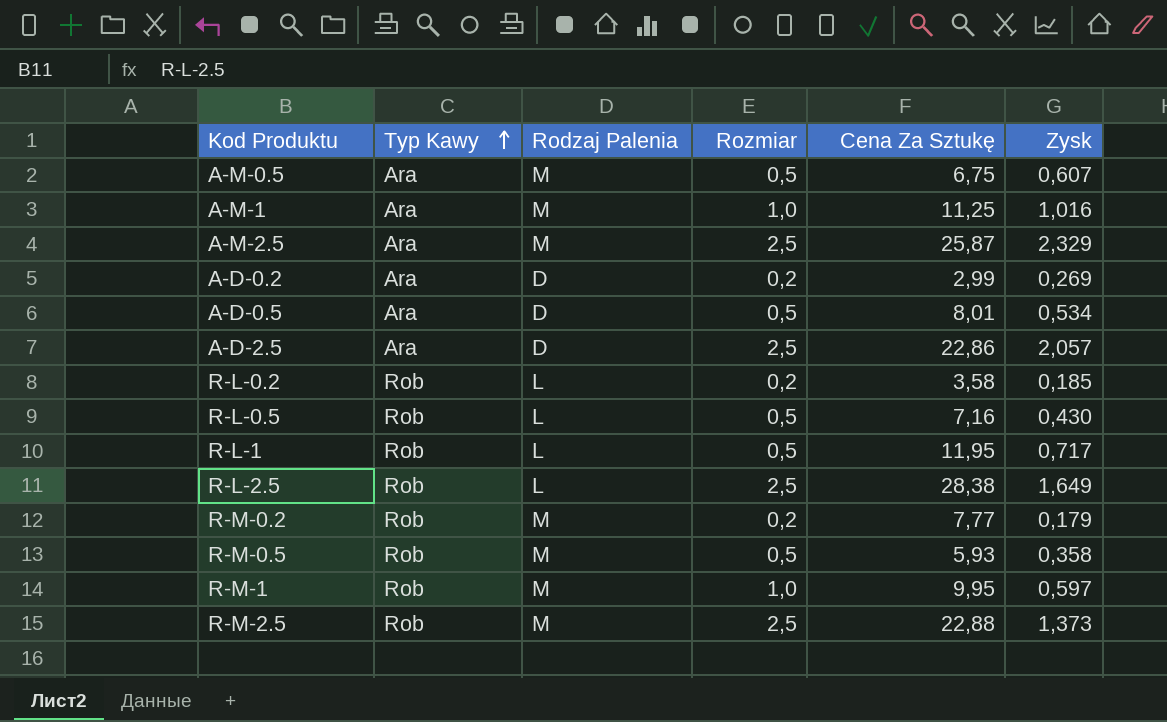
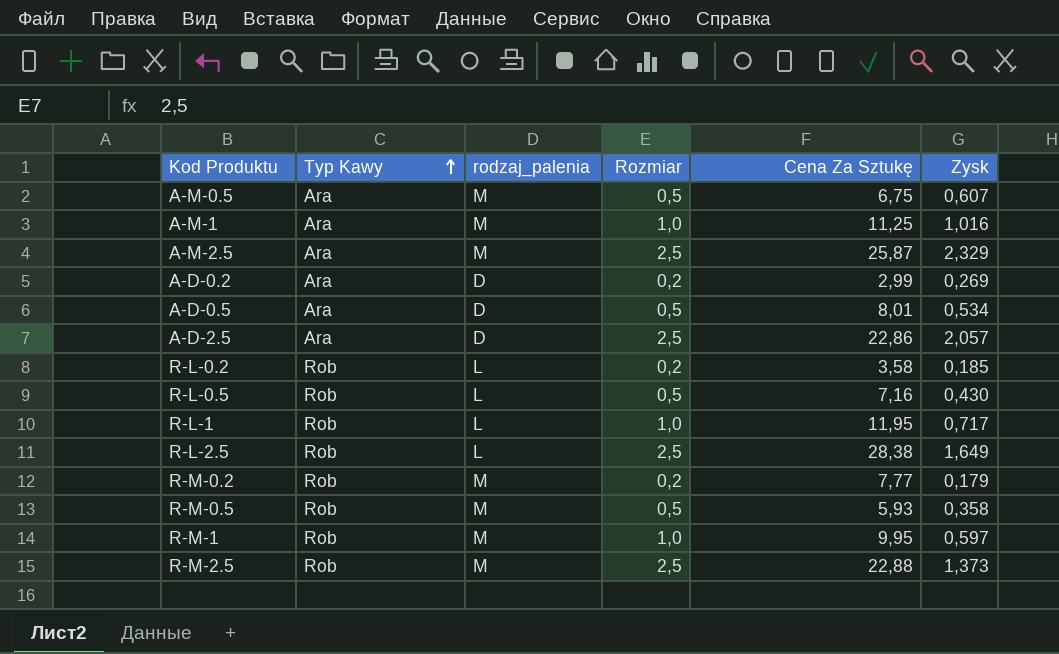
column name: Rodzaj Palenia -> rodzaj_palenia
R-L-1 | Rozmiar: 0,5 -> 1,0

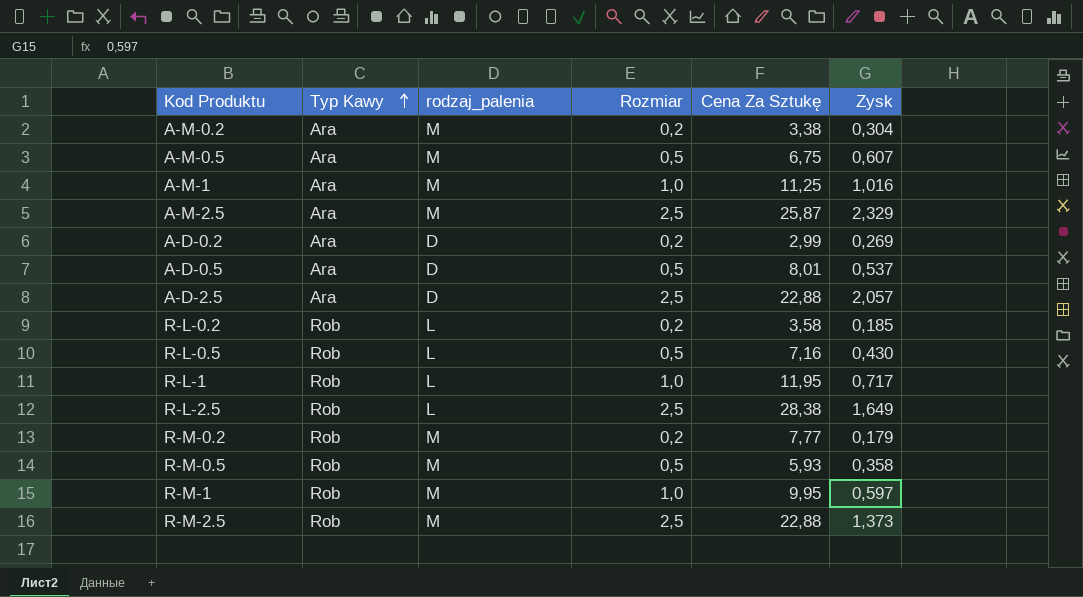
row A-M-0.2: none -> Ara | M | 0,2 | 3,38 | 0,304
A-D-0.5 | Zysk: 0,534 -> 0,537
A-D-2.5 | Cena Za Sztukę: 22,86 -> 22,88

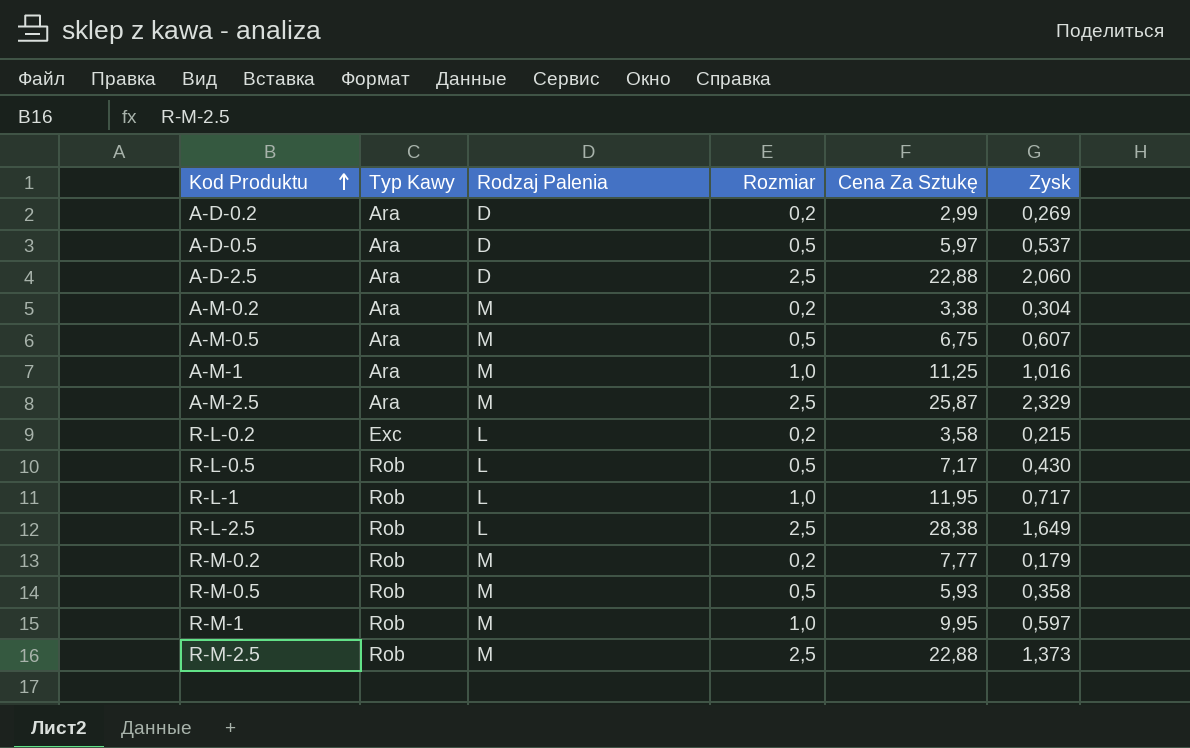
row order: Typ Kawy ascending -> Kod Produktu ascending
column name: rodzaj_palenia -> Rodzaj Palenia
A-D-0.5 | Cena Za Sztukę: 8,01 -> 5,97
A-D-2.5 | Zysk: 2,057 -> 2,060
R-L-0.2 | Typ Kawy: Rob -> Exc
R-L-0.2 | Zysk: 0,185 -> 0,215
R-L-0.5 | Cena Za Sztukę: 7,16 -> 7,17

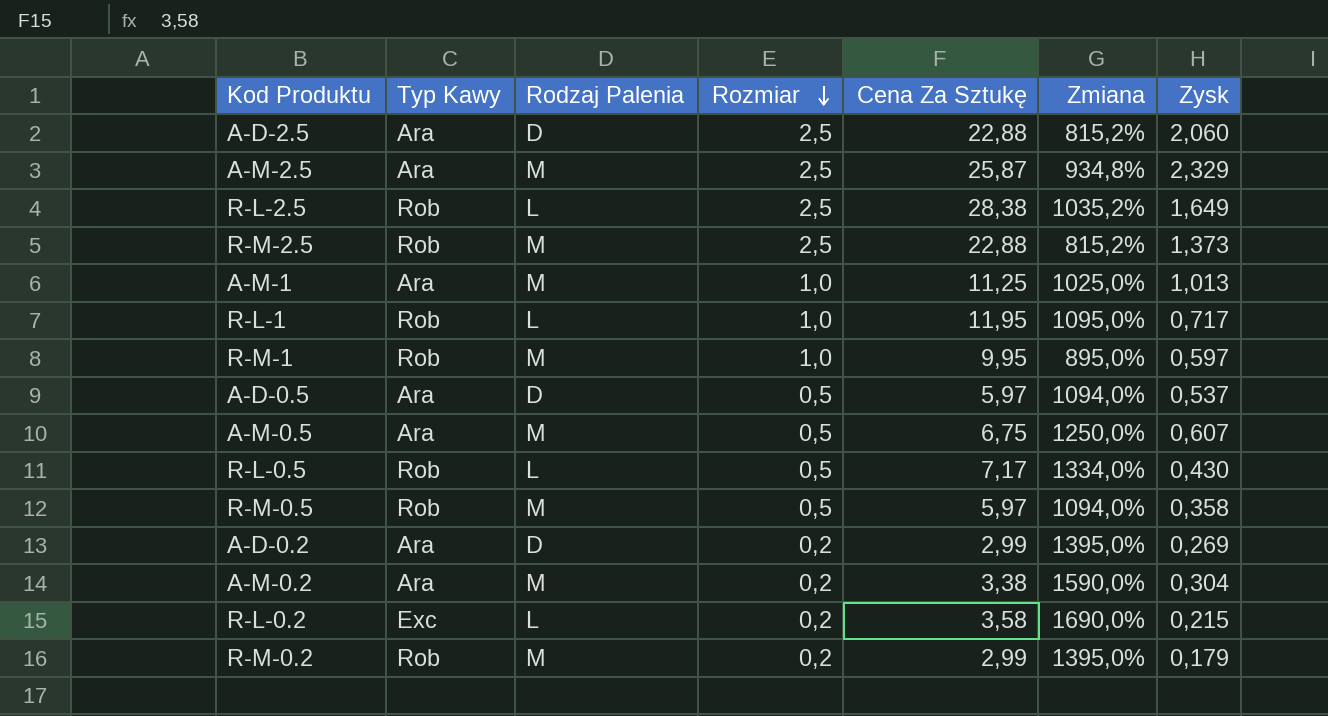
row order: Kod Produktu ascending -> Rozmiar descending
column Zmiana | formula: none -> ([Cena Za Sztukę] - [Rozmiar]) / [Rozmiar]
A-M-1 | Zysk: 1,016 -> 1,013
R-M-0.5 | Cena Za Sztukę: 5,93 -> 5,97
R-M-0.2 | Cena Za Sztukę: 7,77 -> 2,99

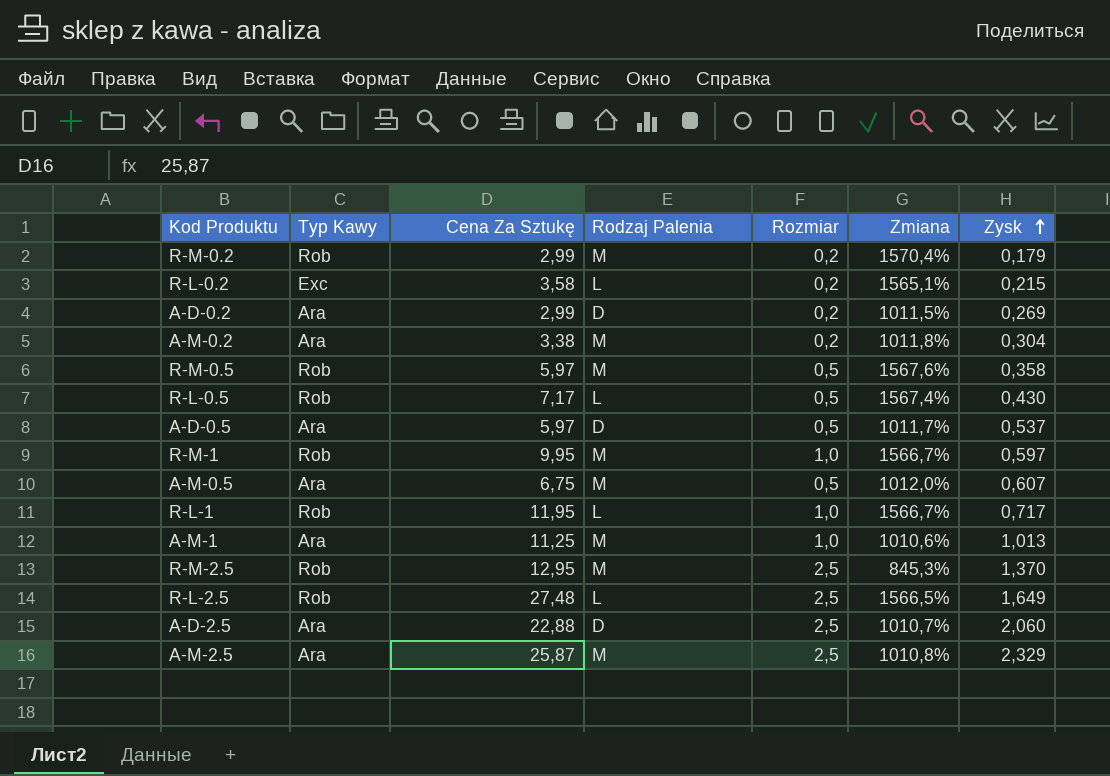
row order: Rozmiar descending -> Zysk ascending
column Cena Za Sztukę | position: 5 -> 3
column Zmiana | formula: ([Cena Za Sztukę] - [Rozmiar]) / [Rozmiar] -> ([Cena Za Sztukę] - [Zysk]) / [Zysk]
R-M-2.5 | Cena Za Sztukę: 22,88 -> 12,95
R-M-2.5 | Zysk: 1,373 -> 1,370
R-L-2.5 | Cena Za Sztukę: 28,38 -> 27,48

